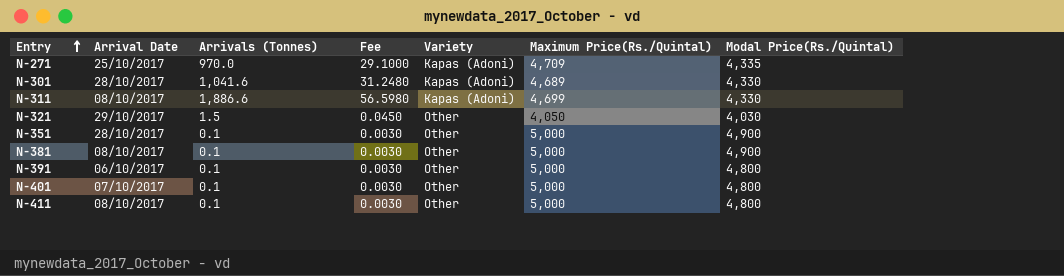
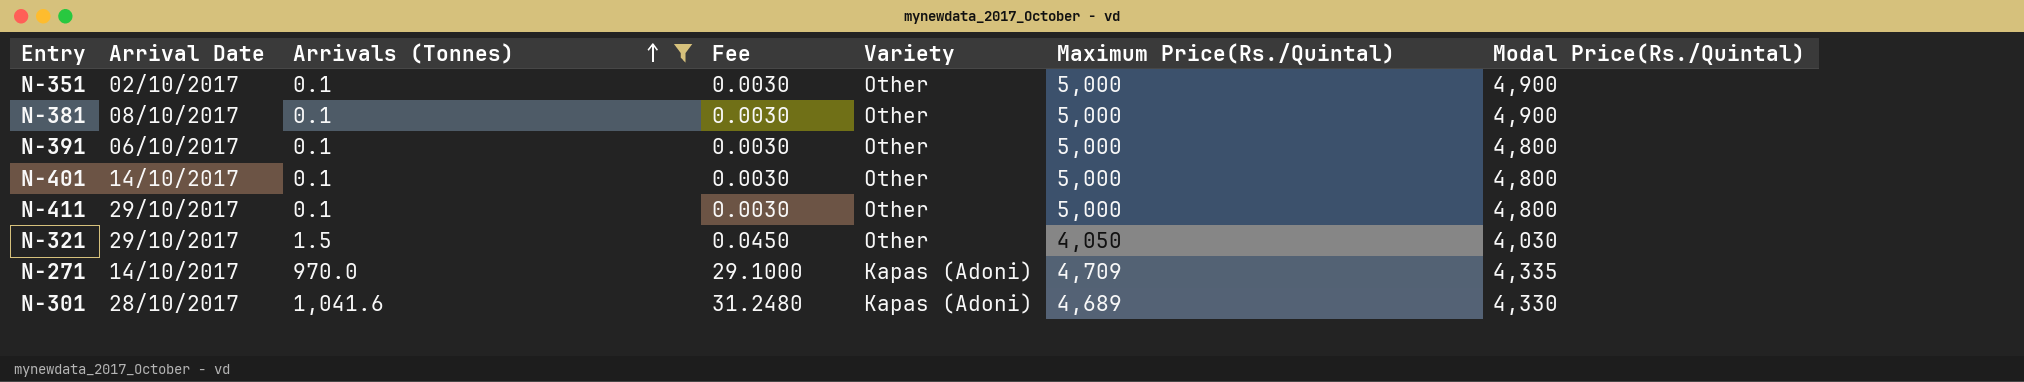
filter: none -> Arrivals (Tonnes) != 1,886.6
row order: Entry ascending -> Arrivals (Tonnes) ascending
N-351 | Arrival Date: 28/10/2017 -> 02/10/2017
N-401 | Arrival Date: 07/10/2017 -> 14/10/2017
N-411 | Arrival Date: 08/10/2017 -> 29/10/2017
N-271 | Arrival Date: 25/10/2017 -> 14/10/2017

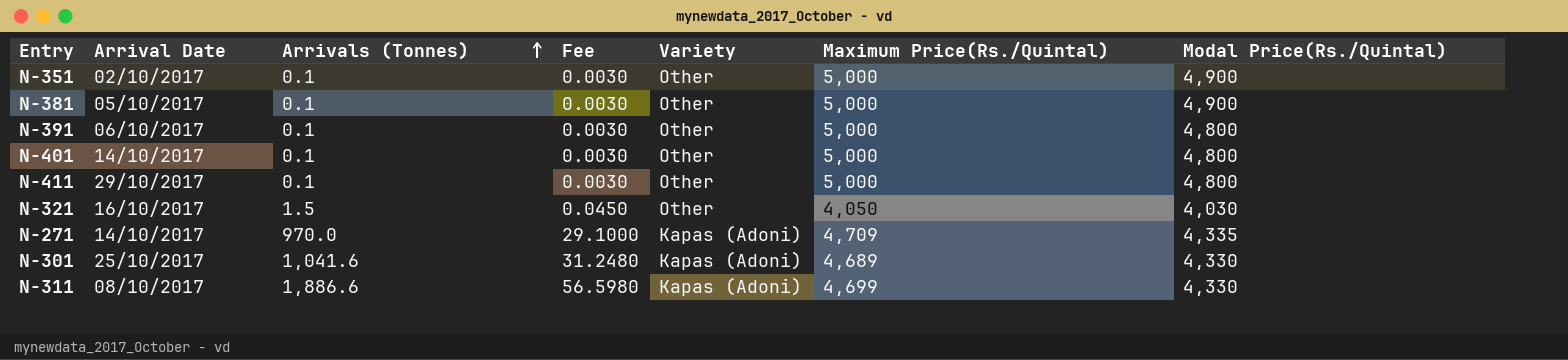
filter: Arrivals (Tonnes) != 1,886.6 -> none
N-381 | Arrival Date: 08/10/2017 -> 05/10/2017
N-321 | Arrival Date: 29/10/2017 -> 16/10/2017
N-301 | Arrival Date: 28/10/2017 -> 25/10/2017

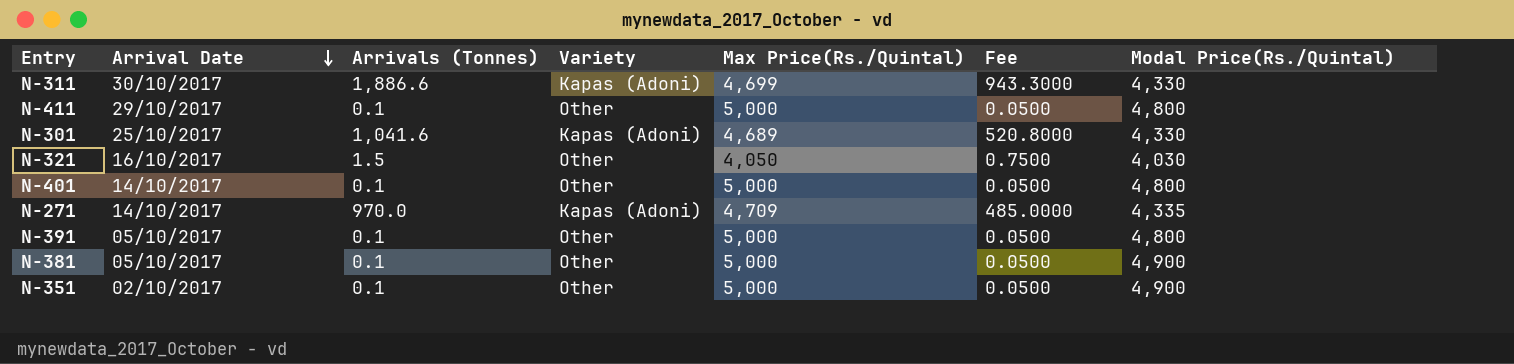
row order: Arrivals (Tonnes) ascending -> Arrival Date descending
column name: Maximum Price(Rs./Quintal) -> Max Price(Rs./Quintal)
column Fee | formula: [Arrivals (Tonnes)] * 0.03 -> [Arrivals (Tonnes)] * 0.5
column Fee | position: 4 -> 6
N-311 | Arrival Date: 08/10/2017 -> 30/10/2017
N-391 | Arrival Date: 06/10/2017 -> 05/10/2017

